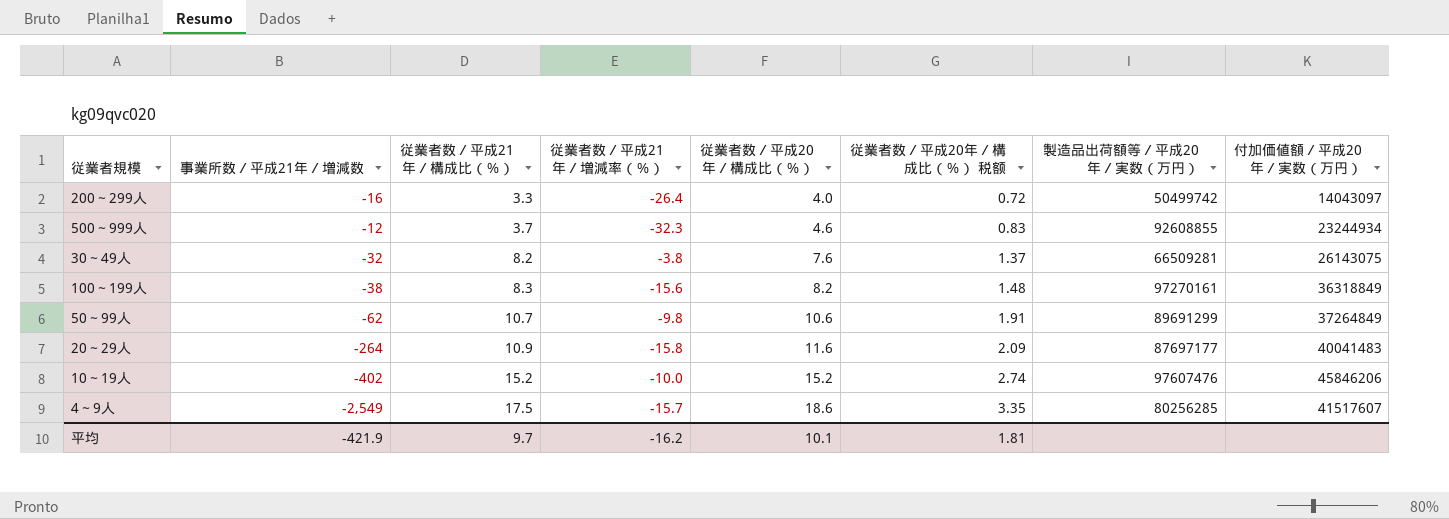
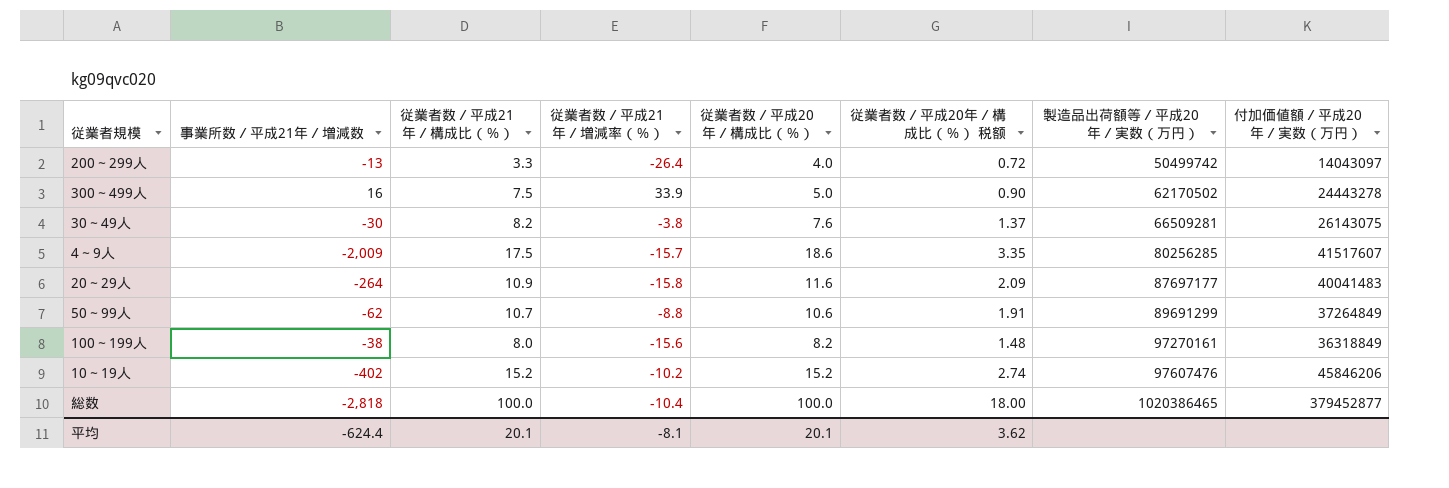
row order: 従業者数／平成21年／構成比（％） ascending -> 製造品出荷額等／平成20年／実数（万円） ascending
row 500～999人: -12 | 3.7 | -32.3 | 4.6 | 0.83 | 92608855 | 23244934 -> none
200～299人 | 事業所数／平成21年／増減数: -16 -> -13
row 300～499人: none -> 16 | 7.5 | 33.9 | 5.0 | 0.90 | 62170502 | 24443278
30～49人 | 事業所数／平成21年／増減数: -32 -> -30
4～9人 | 事業所数／平成21年／増減数: -2,549 -> -2,009
50～99人 | 従業者数／平成21年／増減率（％）: -9.8 -> -8.8
100～199人 | 従業者数／平成21年／構成比（％）: 8.3 -> 8.0
10～19人 | 従業者数／平成21年／増減率（％）: -10.0 -> -10.2
row 総数: none -> -2,818 | 100.0 | -10.4 | 100.0 | 18.00 | 1020386465 | 379452877
平均 | 事業所数／平成21年／増減数: -421.9 -> -624.4
平均 | 従業者数／平成21年／構成比（％）: 9.7 -> 20.1
平均 | 従業者数／平成21年／増減率（％）: -16.2 -> -8.1
平均 | 従業者数／平成20年／構成比（％）: 10.1 -> 20.1
平均 | 従業者数／平成20年／構成比（％） 税额: 1.81 -> 3.62

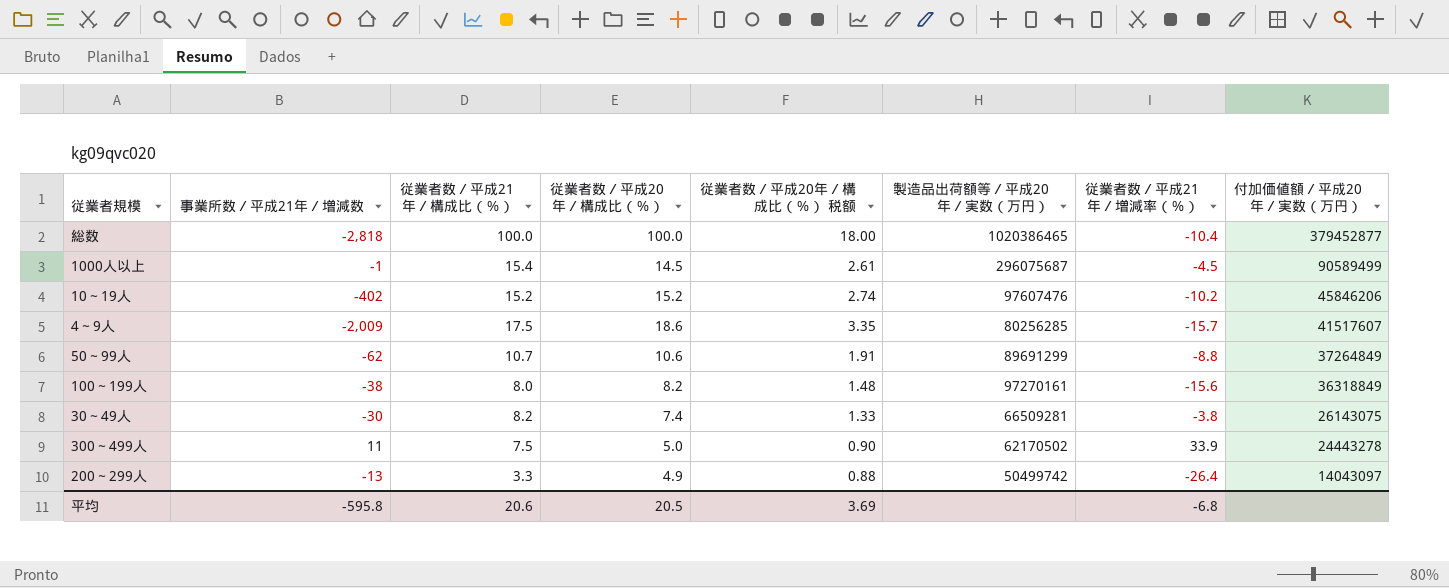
row order: 製造品出荷額等／平成20年／実数（万円） ascending -> 付加価値額／平成20年／実数（万円） descending
column 従業者数／平成21年／増減率（％） | position: 4 -> 7
row 20～29人: -264 | 10.9 | -15.8 | 11.6 | 2.09 | 87697177 | 40041483 -> none
row 1000人以上: none -> -1 | 15.4 | 14.5 | 2.61 | 296075687 | -4.5 | 90589499
30～49人 | 従業者数／平成20年／構成比（％）: 7.6 -> 7.4
30～49人 | 従業者数／平成20年／構成比（％） 税额: 1.37 -> 1.33
300～499人 | 事業所数／平成21年／増減数: 16 -> 11
200～299人 | 従業者数／平成20年／構成比（％）: 4.0 -> 4.9
200～299人 | 従業者数／平成20年／構成比（％） 税额: 0.72 -> 0.88
平均 | 事業所数／平成21年／増減数: -624.4 -> -595.8
平均 | 従業者数／平成21年／構成比（％）: 20.1 -> 20.6
平均 | 従業者数／平成20年／構成比（％）: 20.1 -> 20.5
平均 | 従業者数／平成20年／構成比（％） 税额: 3.62 -> 3.69
平均 | 従業者数／平成21年／増減率（％）: -8.1 -> -6.8

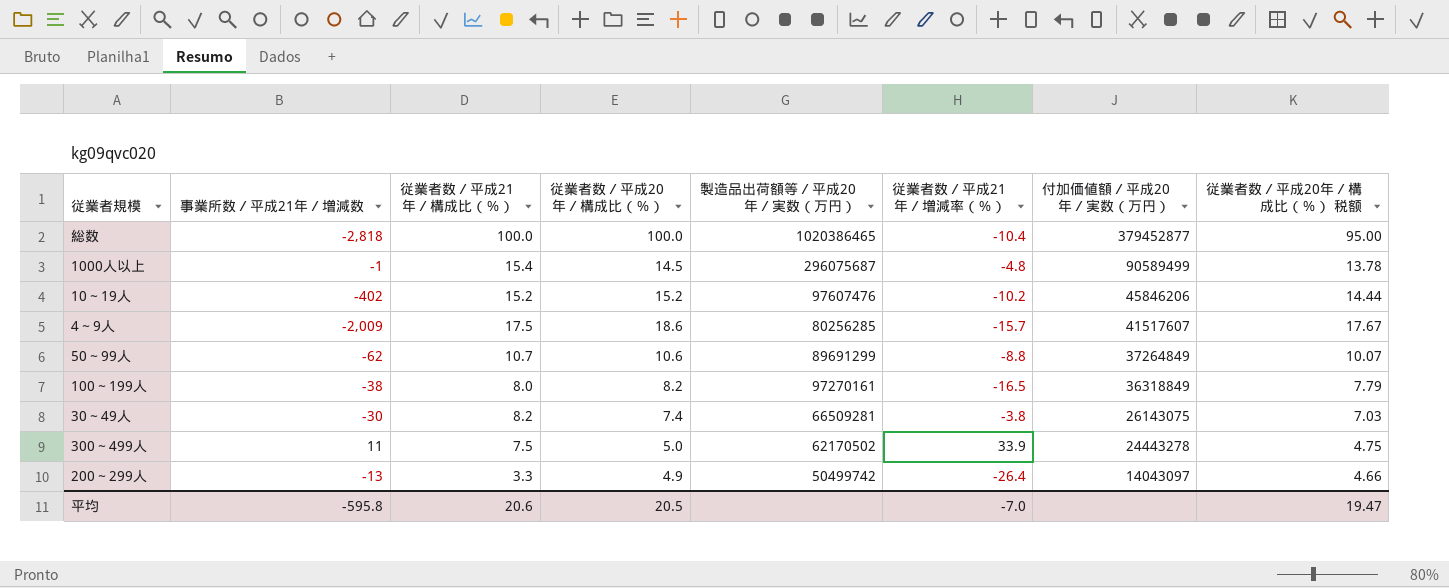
column 従業者数／平成20年／構成比（％） 税额 | formula: [従業者数／平成20年／構成比（％）] * 0.18 -> [従業者数／平成20年／構成比（％）] * 0.95
column 従業者数／平成20年／構成比（％） 税额 | position: 5 -> 8
1000人以上 | 従業者数／平成21年／増減率（％）: -4.5 -> -4.8
100～199人 | 従業者数／平成21年／増減率（％）: -15.6 -> -16.5
平均 | 従業者数／平成21年／増減率（％）: -6.8 -> -7.0
平均 | 従業者数／平成20年／構成比（％） 税额: 3.69 -> 19.47

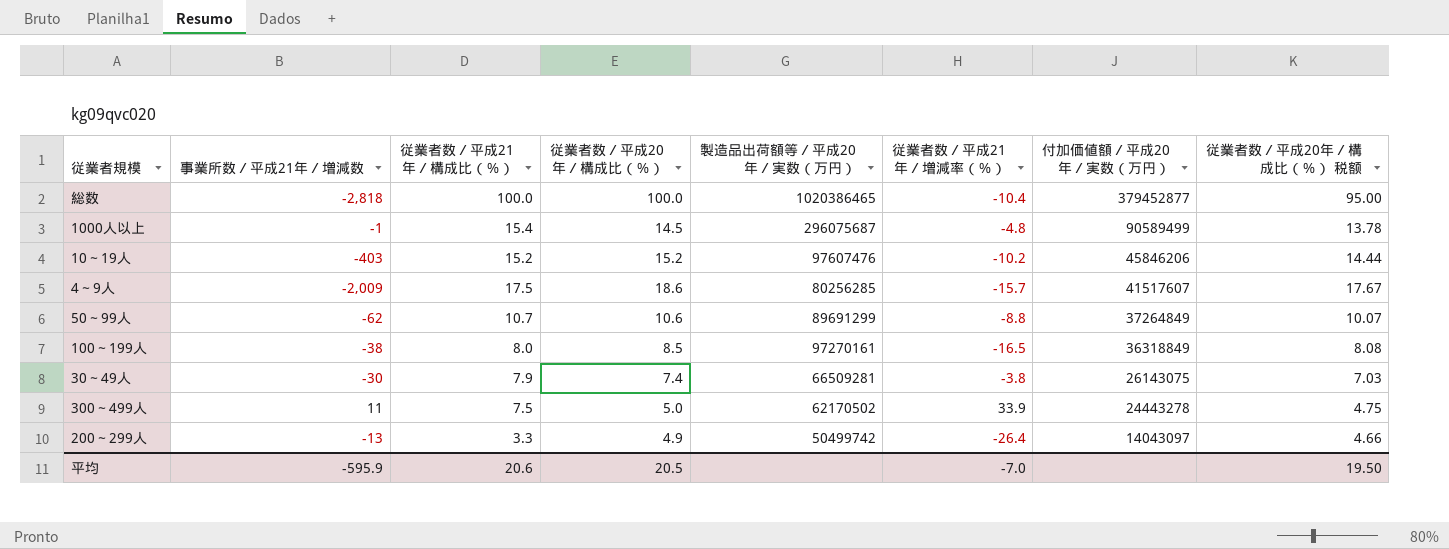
10～19人 | 事業所数／平成21年／増減数: -402 -> -403
100～199人 | 従業者数／平成20年／構成比（％）: 8.2 -> 8.5
100～199人 | 従業者数／平成20年／構成比（％） 税额: 7.79 -> 8.08
30～49人 | 従業者数／平成21年／構成比（％）: 8.2 -> 7.9
平均 | 事業所数／平成21年／増減数: -595.8 -> -595.9
平均 | 従業者数／平成20年／構成比（％） 税额: 19.47 -> 19.50

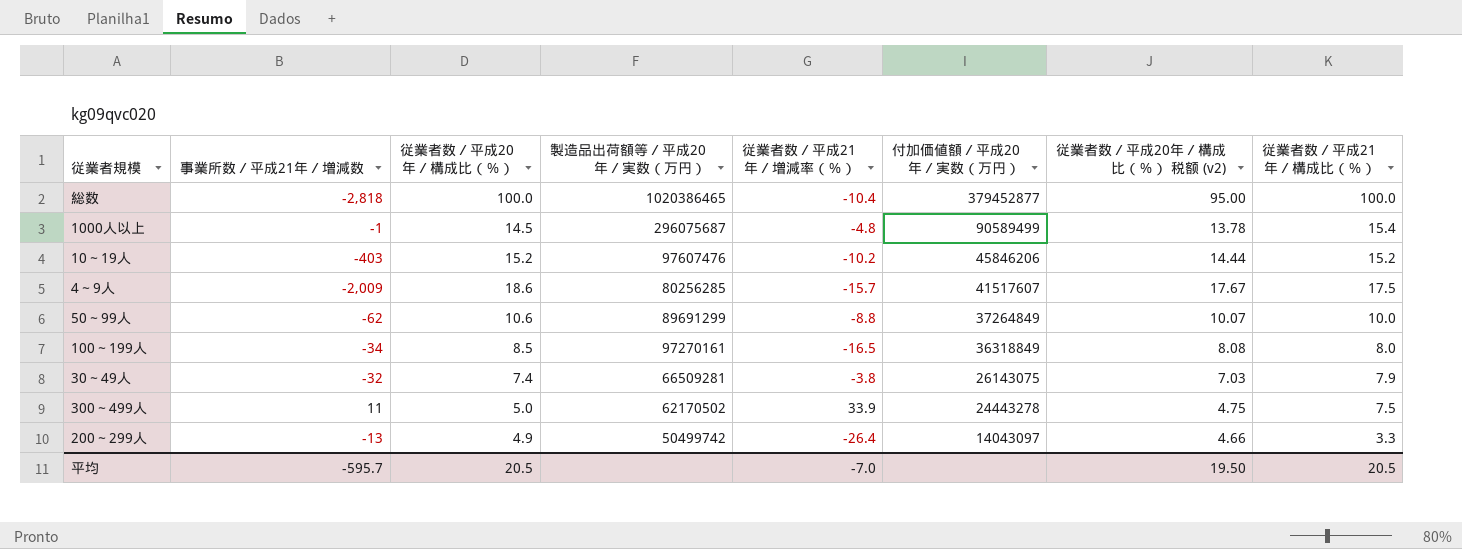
column name: 従業者数／平成20年／構成比（％） 税额 -> 従業者数／平成20年／構成比（％） 税额 (v2)
column 従業者数／平成21年／構成比（％） | position: 3 -> 8
50～99人 | 従業者数／平成21年／構成比（％）: 10.7 -> 10.0
100～199人 | 事業所数／平成21年／増減数: -38 -> -34
30～49人 | 事業所数／平成21年／増減数: -30 -> -32
平均 | 事業所数／平成21年／増減数: -595.9 -> -595.7
平均 | 従業者数／平成21年／構成比（％）: 20.6 -> 20.5

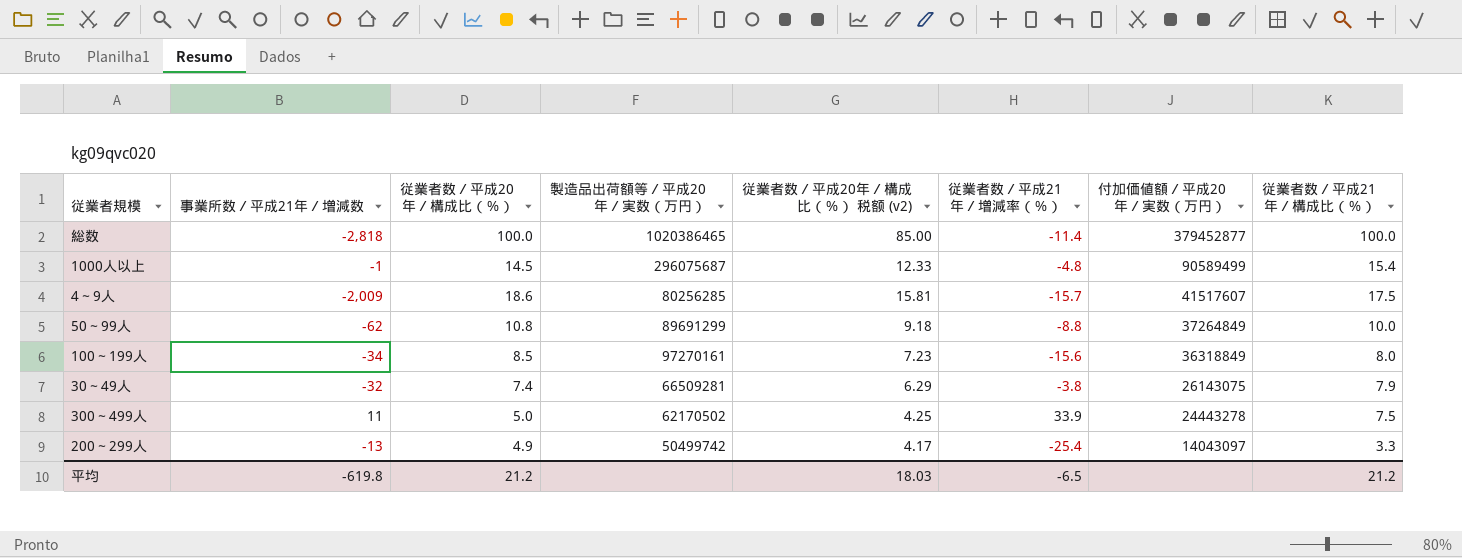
column 従業者数／平成20年／構成比（％） 税额 (v2) | formula: [従業者数／平成20年／構成比（％）] * 0.95 -> [従業者数／平成20年／構成比（％）] * 0.85
column 従業者数／平成20年／構成比（％） 税额 (v2) | position: 7 -> 5
row 10～19人: -403 | 15.2 | 97607476 | -10.2 | 45846206 | 14.44 | 15.2 -> none
総数 | 従業者数／平成21年／増減率（％）: -10.4 -> -11.4
50～99人 | 従業者数／平成20年／構成比（％）: 10.6 -> 10.8
100～199人 | 従業者数／平成21年／増減率（％）: -16.5 -> -15.6
200～299人 | 従業者数／平成21年／増減率（％）: -26.4 -> -25.4
平均 | 事業所数／平成21年／増減数: -595.7 -> -619.8
平均 | 従業者数／平成20年／構成比（％）: 20.5 -> 21.2
平均 | 従業者数／平成20年／構成比（％） 税额 (v2): 19.50 -> 18.03
平均 | 従業者数／平成21年／増減率（％）: -7.0 -> -6.5
平均 | 従業者数／平成21年／構成比（％）: 20.5 -> 21.2

